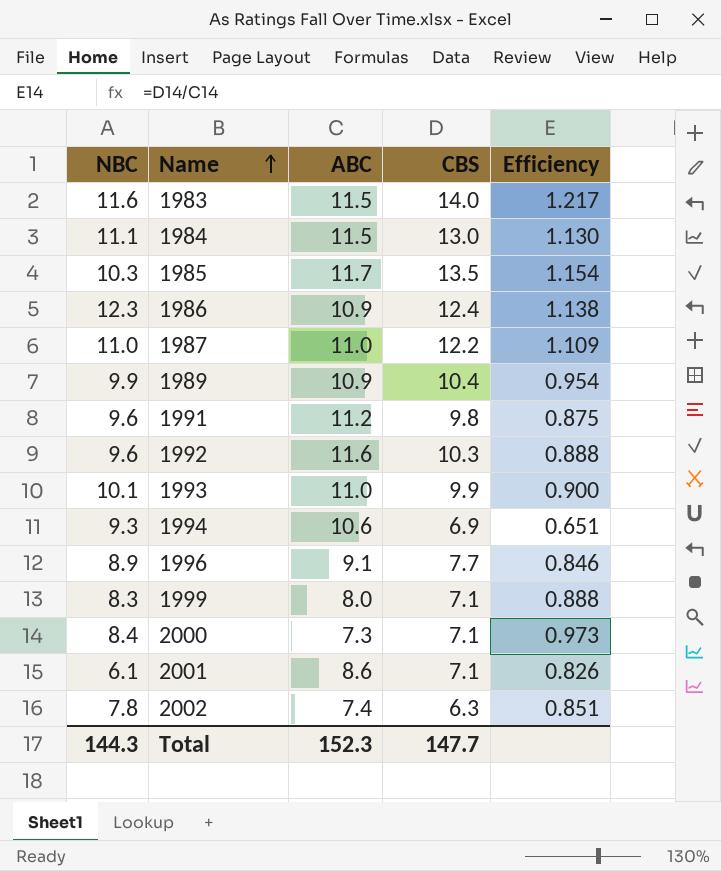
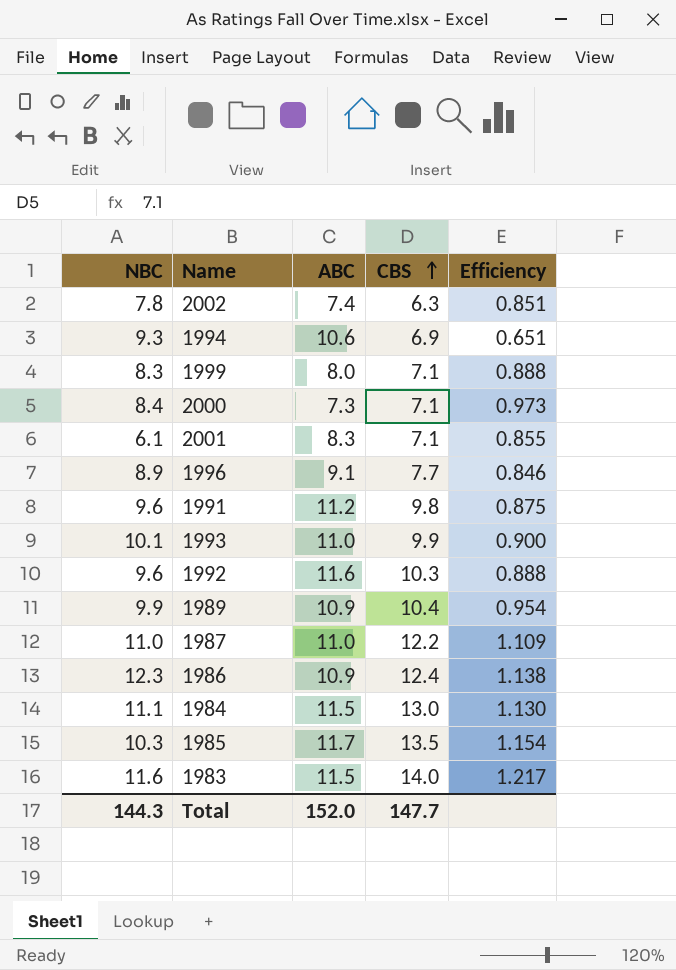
row order: Name ascending -> CBS ascending
2001 | ABC: 8.6 -> 8.3
2001 | Efficiency: 0.826 -> 0.855
Total | ABC: 152.3 -> 152.0

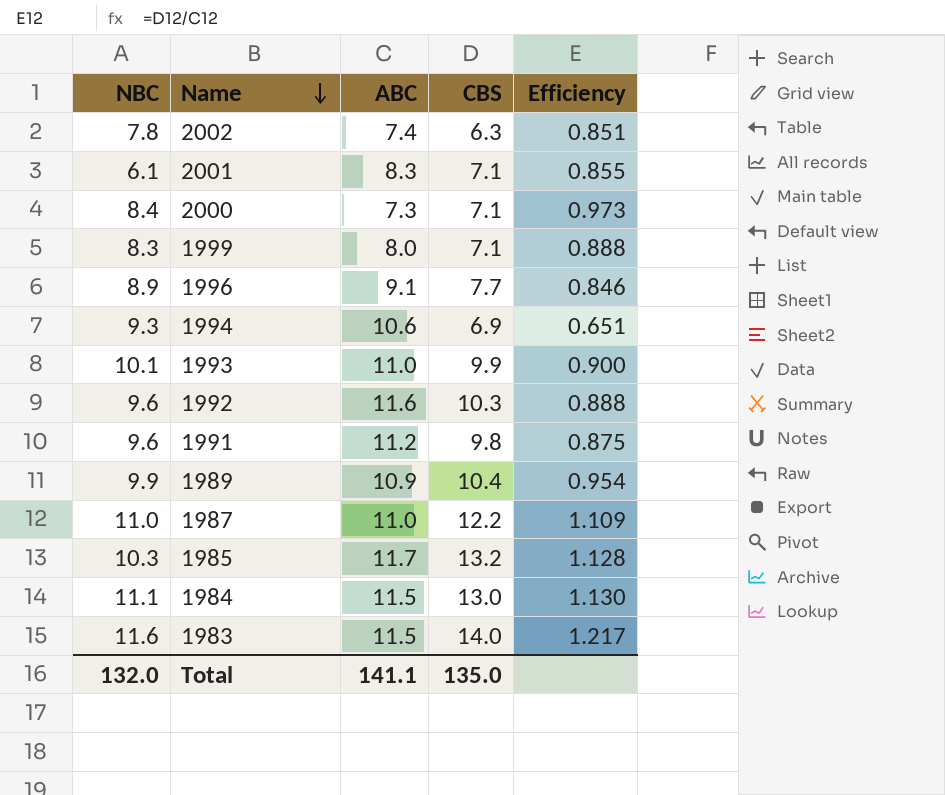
row order: CBS ascending -> Name descending
row 1986: 12.3 | 10.9 | 12.4 | 1.138 -> none
1985 | CBS: 13.5 -> 13.2
1985 | Efficiency: 1.154 -> 1.128
Total | NBC: 144.3 -> 132.0
Total | ABC: 152.0 -> 141.1
Total | CBS: 147.7 -> 135.0

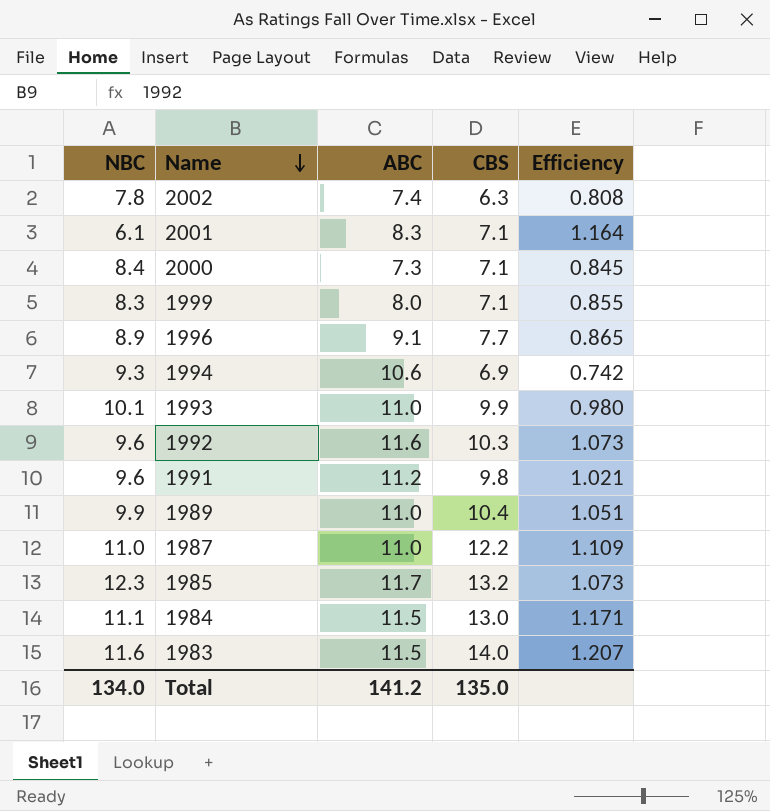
column Efficiency | formula: [CBS] / [ABC] -> [CBS] / [NBC]
1989 | ABC: 10.9 -> 11.0
1985 | NBC: 10.3 -> 12.3
Total | NBC: 132.0 -> 134.0
Total | ABC: 141.1 -> 141.2

